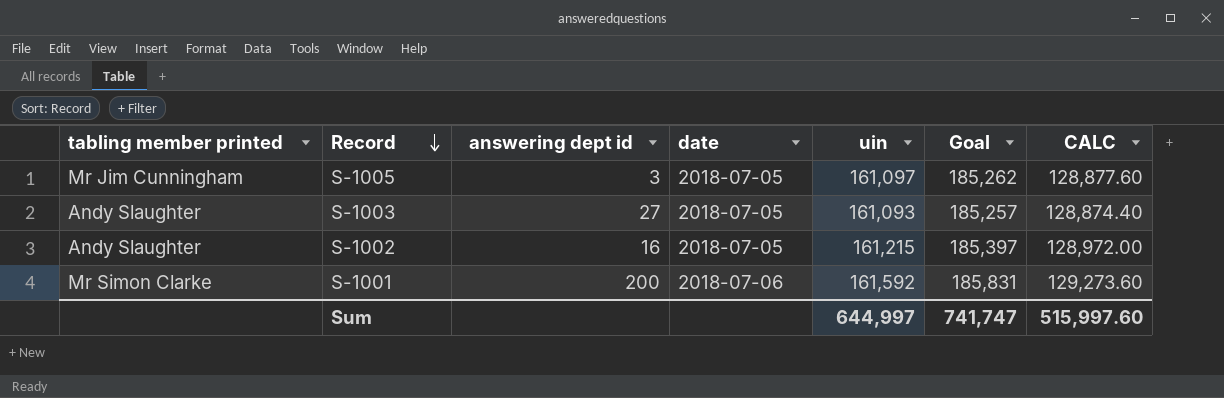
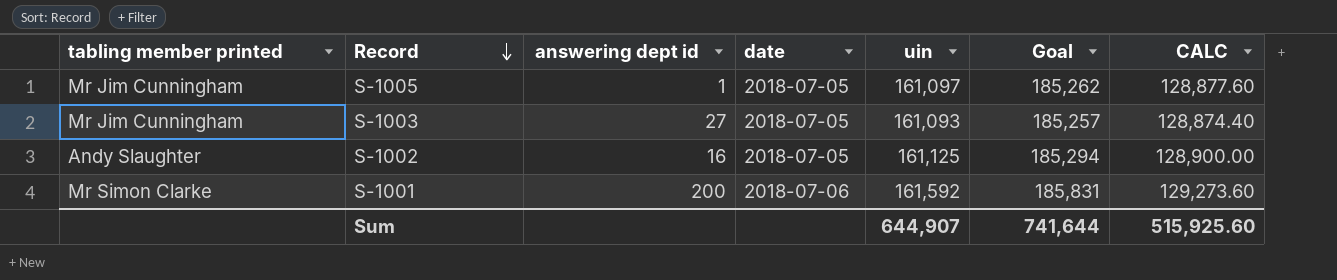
S-1005 | answering dept id: 3 -> 1
S-1003 | tabling member printed: Andy Slaughter -> Mr Jim Cunningham
S-1002 | uin: 161,215 -> 161,125
S-1002 | Goal: 185,397 -> 185,294
S-1002 | CALC: 128,972.00 -> 128,900.00
Sum | uin: 644,997 -> 644,907
Sum | Goal: 741,747 -> 741,644
Sum | CALC: 515,997.60 -> 515,925.60

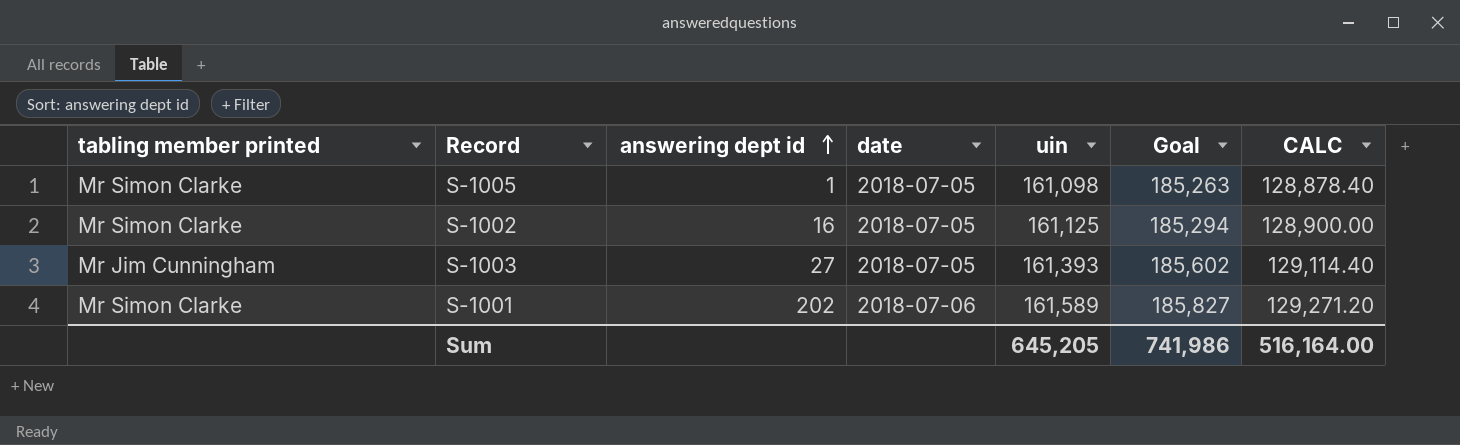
row order: Record descending -> answering dept id ascending
S-1005 | tabling member printed: Mr Jim Cunningham -> Mr Simon Clarke
S-1005 | uin: 161,097 -> 161,098
S-1005 | Goal: 185,262 -> 185,263
S-1005 | CALC: 128,877.60 -> 128,878.40
S-1002 | tabling member printed: Andy Slaughter -> Mr Simon Clarke
S-1003 | uin: 161,093 -> 161,393
S-1003 | Goal: 185,257 -> 185,602
S-1003 | CALC: 128,874.40 -> 129,114.40
S-1001 | answering dept id: 200 -> 202
S-1001 | uin: 161,592 -> 161,589
S-1001 | Goal: 185,831 -> 185,827
S-1001 | CALC: 129,273.60 -> 129,271.20
Sum | uin: 644,907 -> 645,205
Sum | Goal: 741,644 -> 741,986
Sum | CALC: 515,925.60 -> 516,164.00

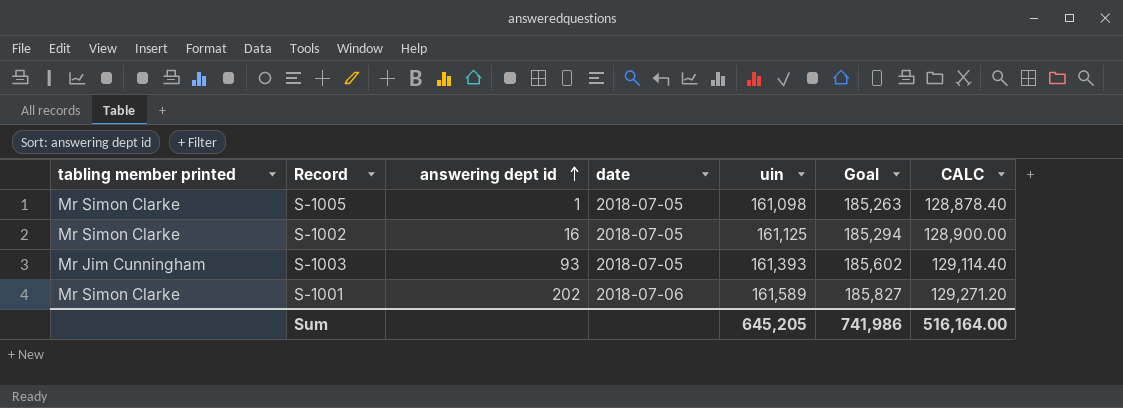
S-1003 | answering dept id: 27 -> 93

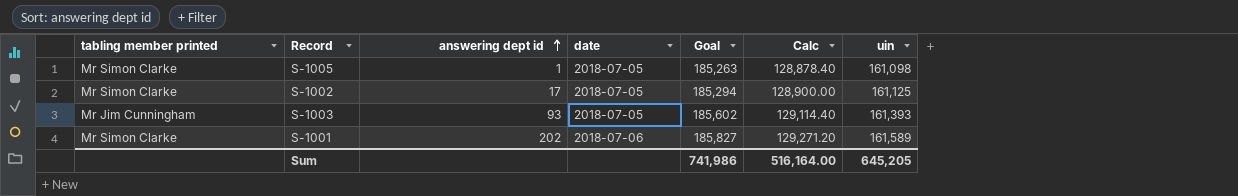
column name: CALC -> Calc
column uin | position: 5 -> 7
S-1002 | answering dept id: 16 -> 17

